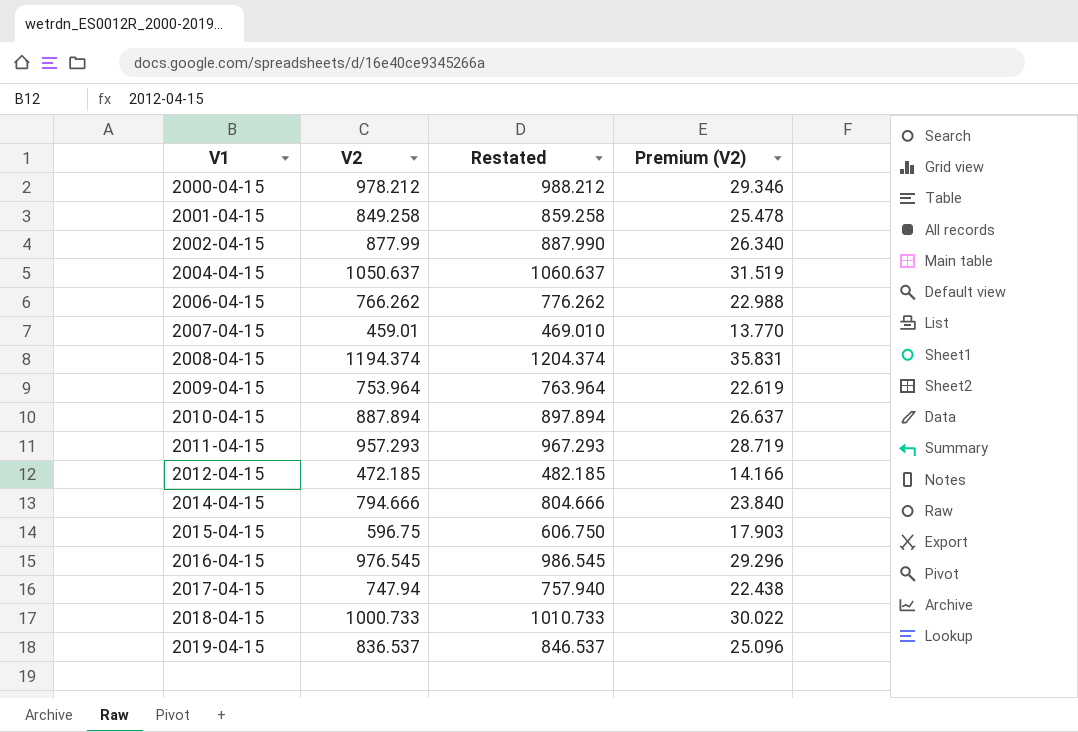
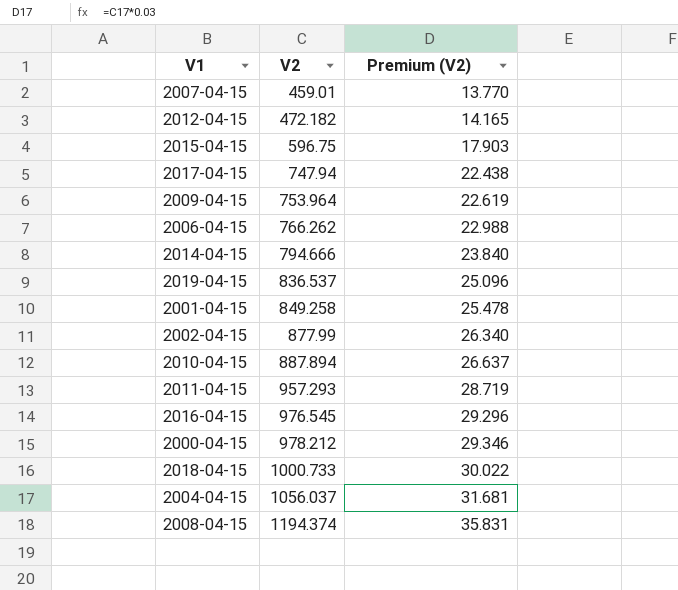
row order: V1 ascending -> V2 ascending
column Restated | formula: [V2] + 10 -> none
2012-04-15 | V2: 472.185 -> 472.182
2012-04-15 | Premium (V2): 14.166 -> 14.165
2004-04-15 | V2: 1050.637 -> 1056.037
2004-04-15 | Premium (V2): 31.519 -> 31.681

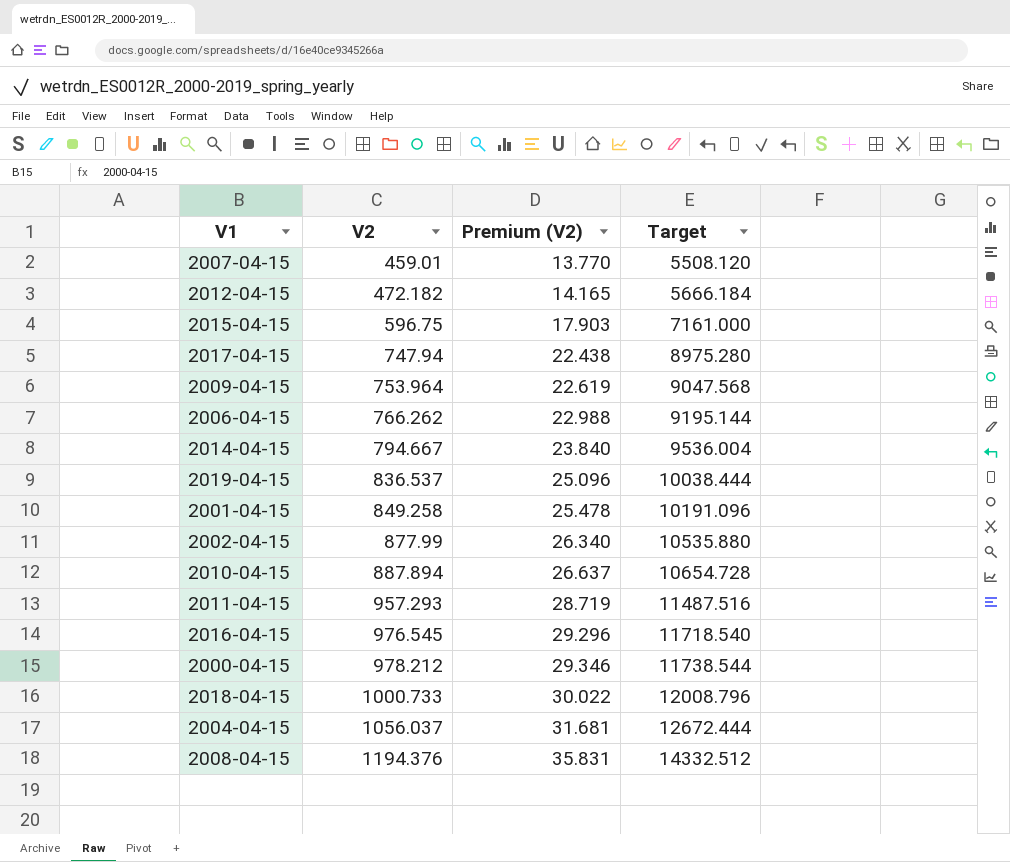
column Target | formula: none -> [V2] * 12
2014-04-15 | V2: 794.666 -> 794.667
2008-04-15 | V2: 1194.374 -> 1194.376

